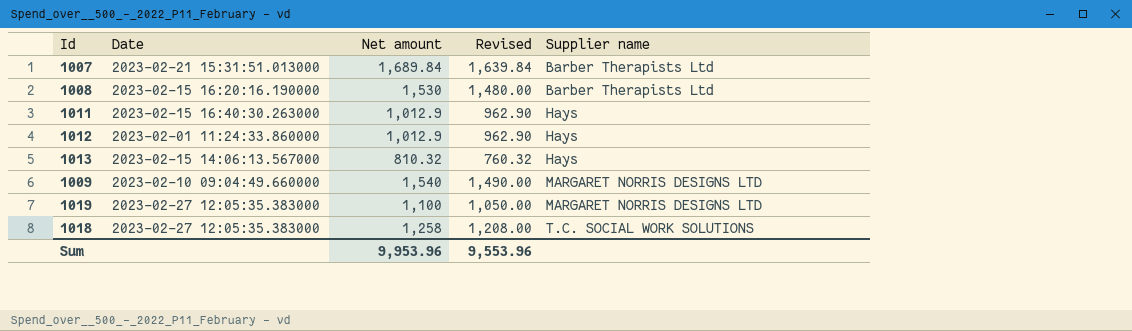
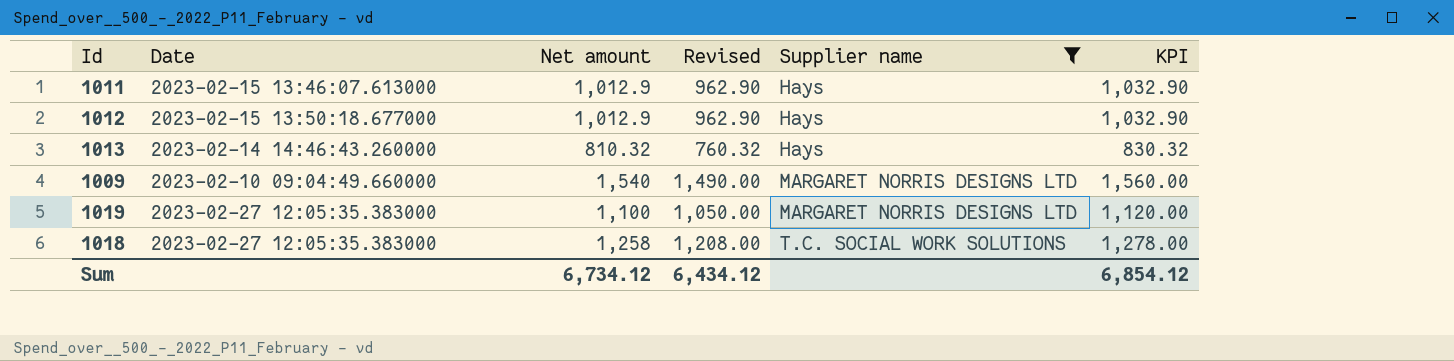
filter: none -> Supplier name != Barber Therapists Ltd
column KPI | formula: none -> [Net amount] + 20
1011 | Date: 2023-02-15 16:40:30.263000 -> 2023-02-15 13:46:07.613000
1012 | Date: 2023-02-01 11:24:33.860000 -> 2023-02-15 13:50:18.677000
1013 | Date: 2023-02-15 14:06:13.567000 -> 2023-02-14 14:46:43.260000
Sum | Net amount: 9,953.96 -> 6,734.12
Sum | Revised: 9,553.96 -> 6,434.12

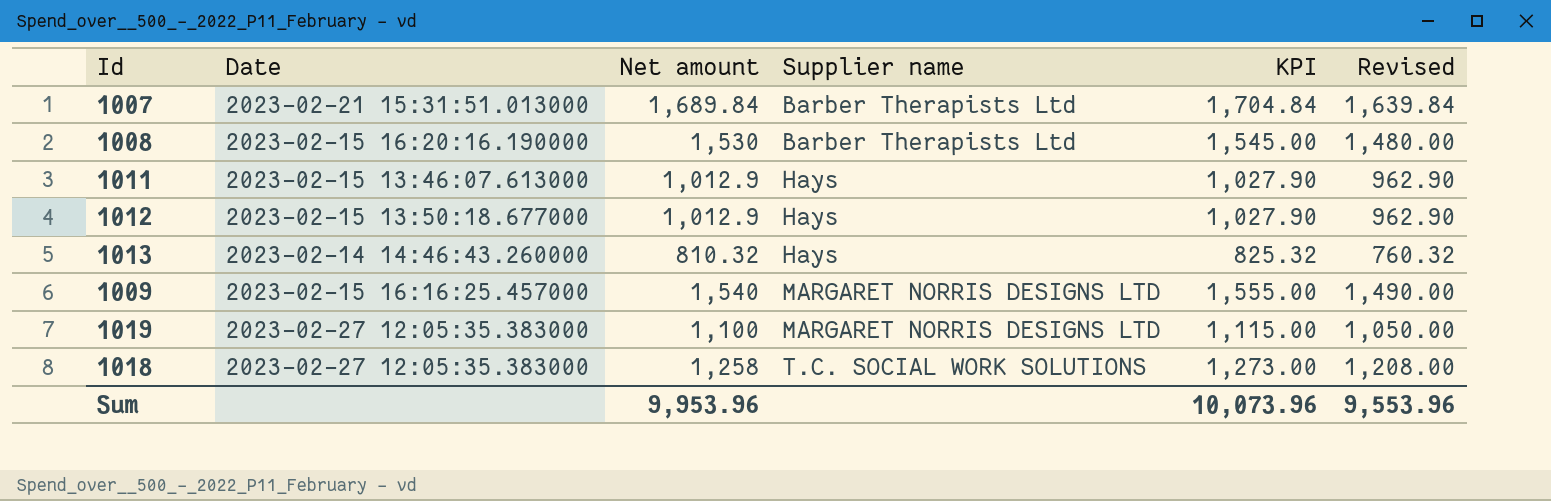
filter: Supplier name != Barber Therapists Ltd -> none
column KPI | formula: [Net amount] + 20 -> [Net amount] + 15
column Revised | position: 4 -> 6
1009 | Date: 2023-02-10 09:04:49.660000 -> 2023-02-15 16:16:25.457000
Sum | Net amount: 6,734.12 -> 9,953.96
Sum | KPI: 6,854.12 -> 10,073.96
Sum | Revised: 6,434.12 -> 9,553.96

